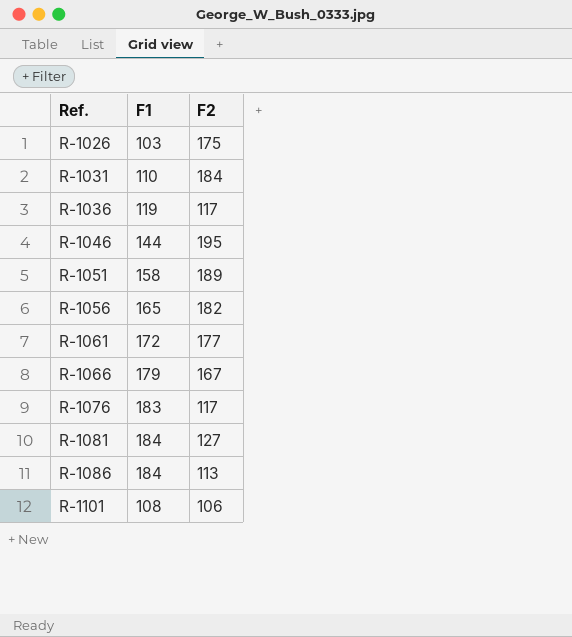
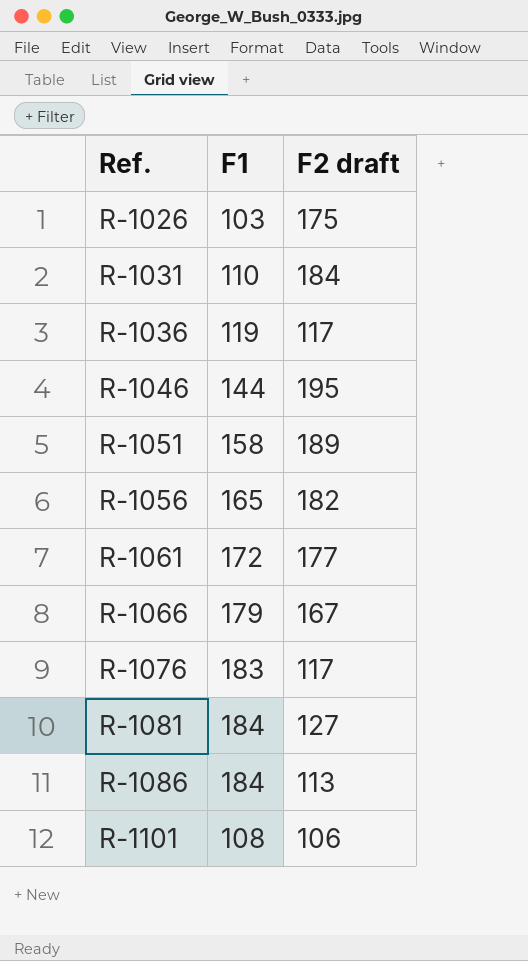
column name: F2 -> F2 draft

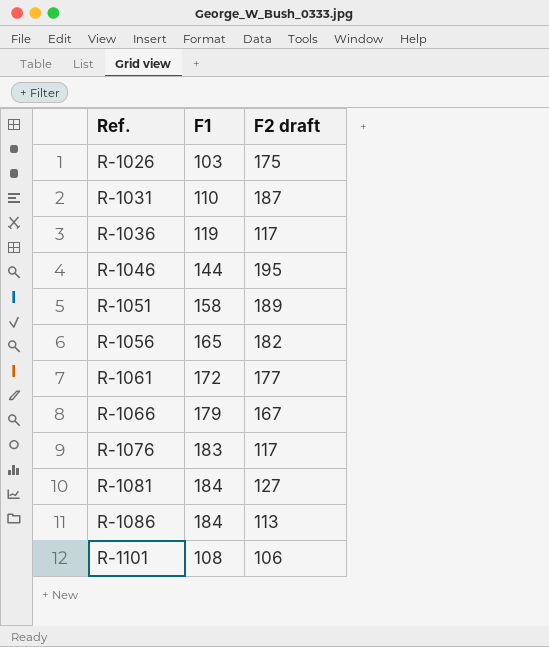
R-1031 | F2 draft: 184 -> 187

